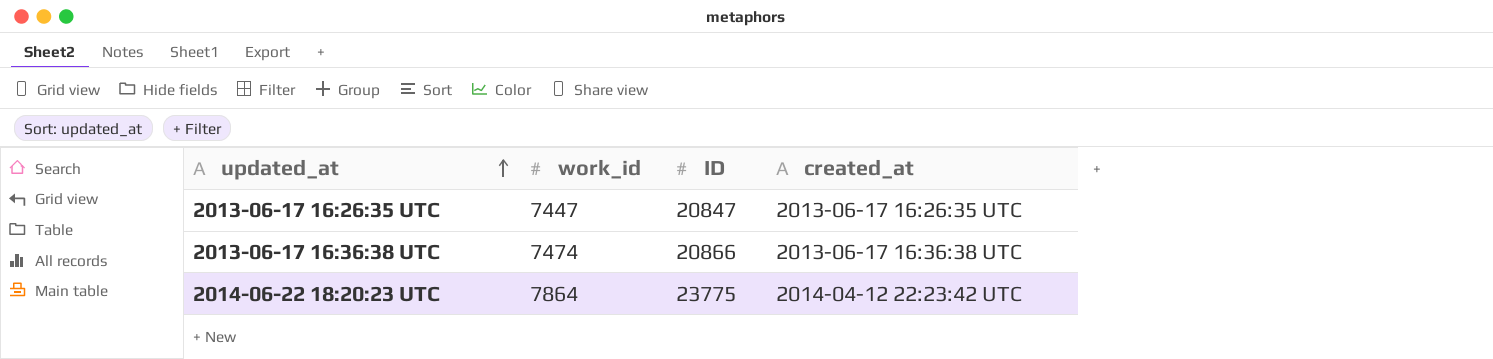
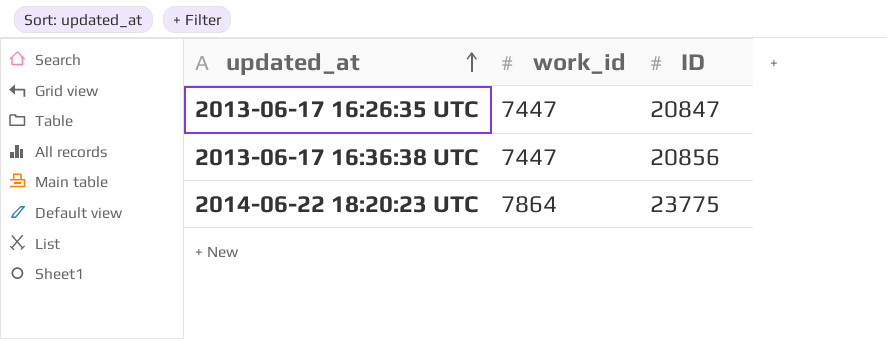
column created_at | position: 4 -> none
2013-06-17 16:36:38 UTC | work_id: 7474 -> 7447
2013-06-17 16:36:38 UTC | ID: 20866 -> 20856

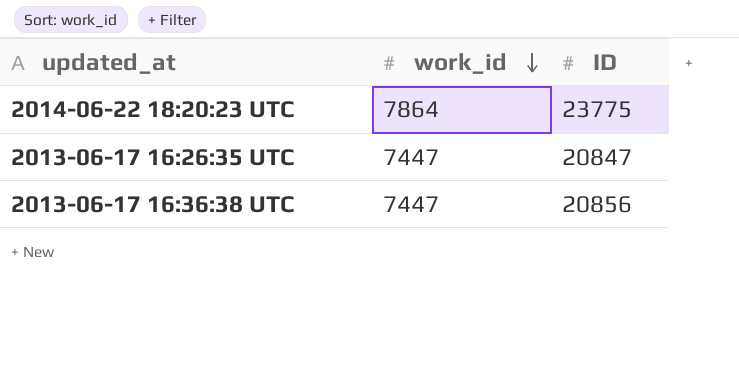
row order: updated_at ascending -> work_id descending

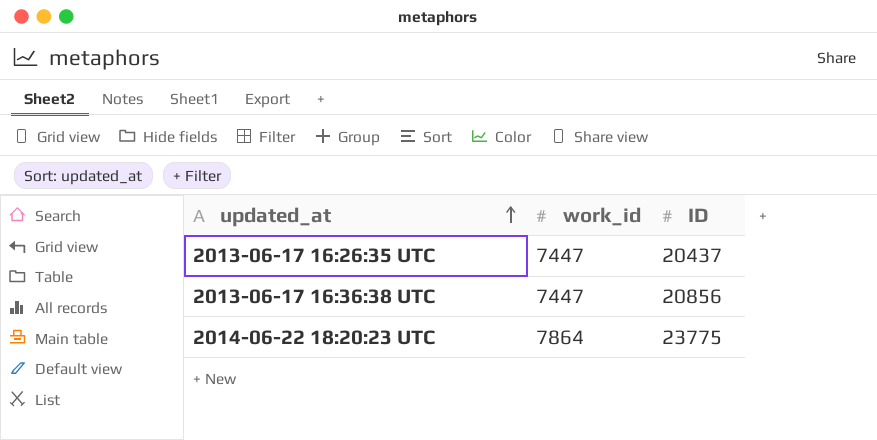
row order: work_id descending -> updated_at ascending
2013-06-17 16:26:35 UTC | ID: 20847 -> 20437

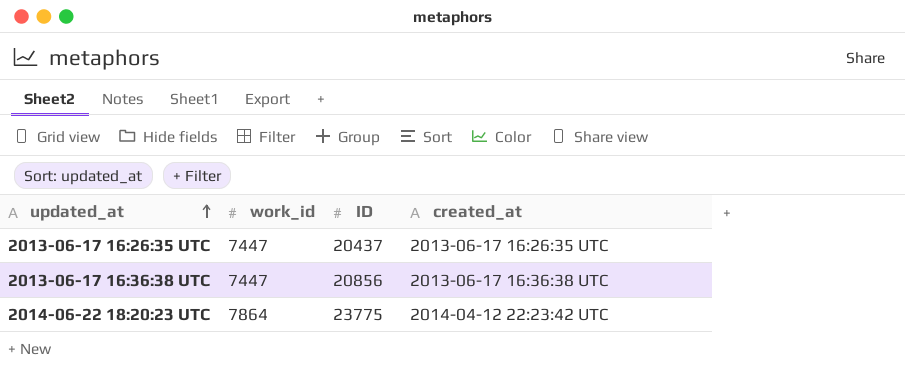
column created_at | position: none -> 4

